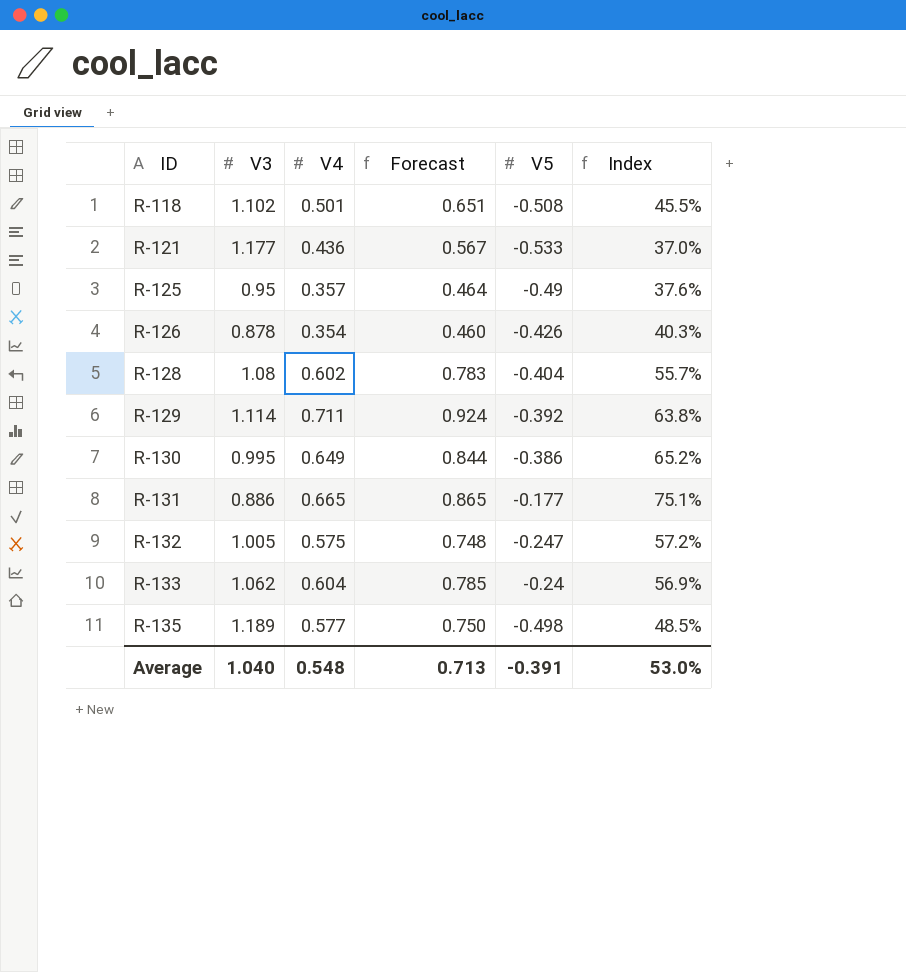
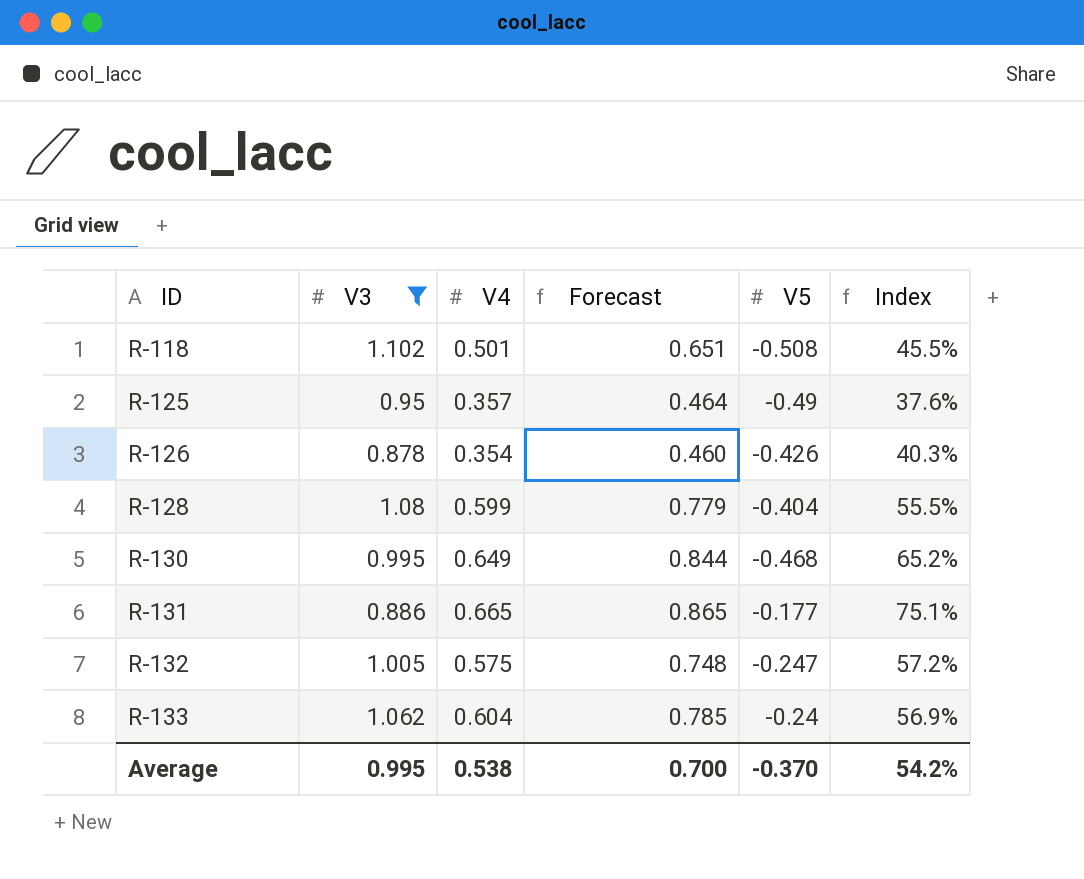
filter: none -> V3 <= 1.102
R-128 | V4: 0.602 -> 0.599
R-128 | Forecast: 0.783 -> 0.779
R-128 | Index: 55.7% -> 55.5%
R-130 | V5: -0.386 -> -0.468
Average | V3: 1.040 -> 0.995
Average | V4: 0.548 -> 0.538
Average | Forecast: 0.713 -> 0.700
Average | V5: -0.391 -> -0.370
Average | Index: 53.0% -> 54.2%

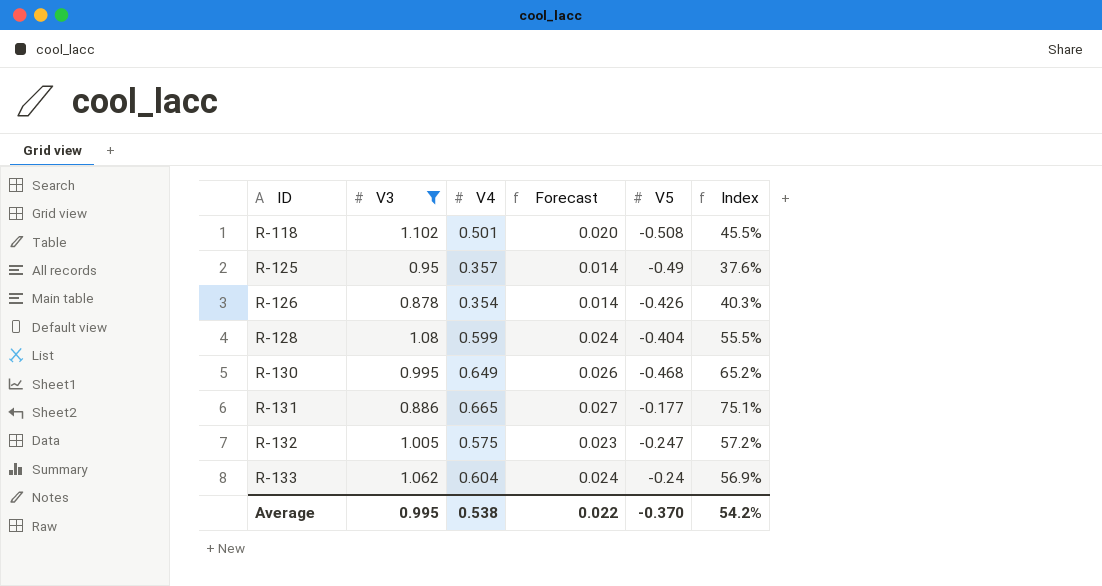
column Forecast | formula: [V4] * 1.3 -> [V4] * 0.04
Average | Forecast: 0.700 -> 0.022

